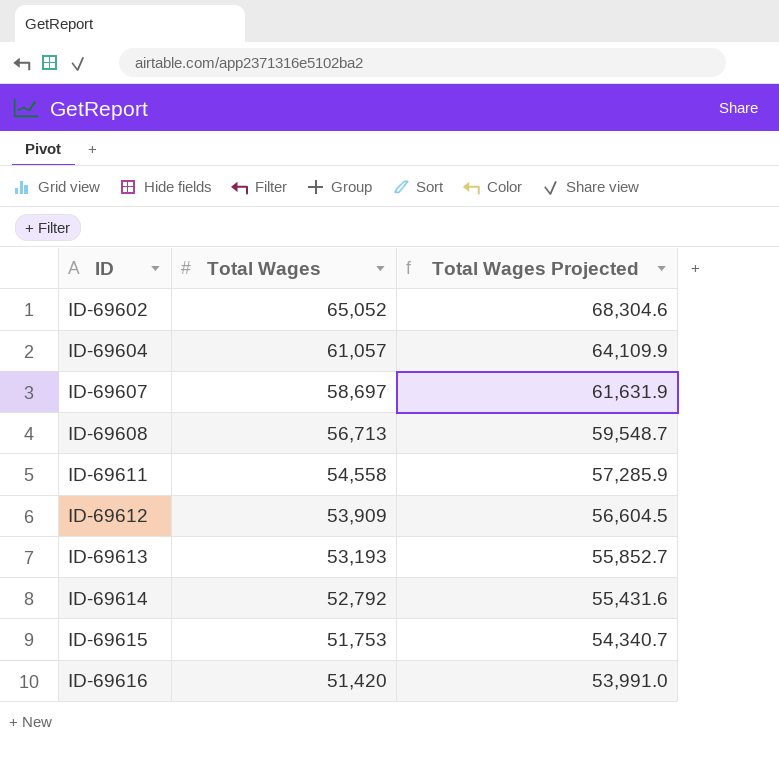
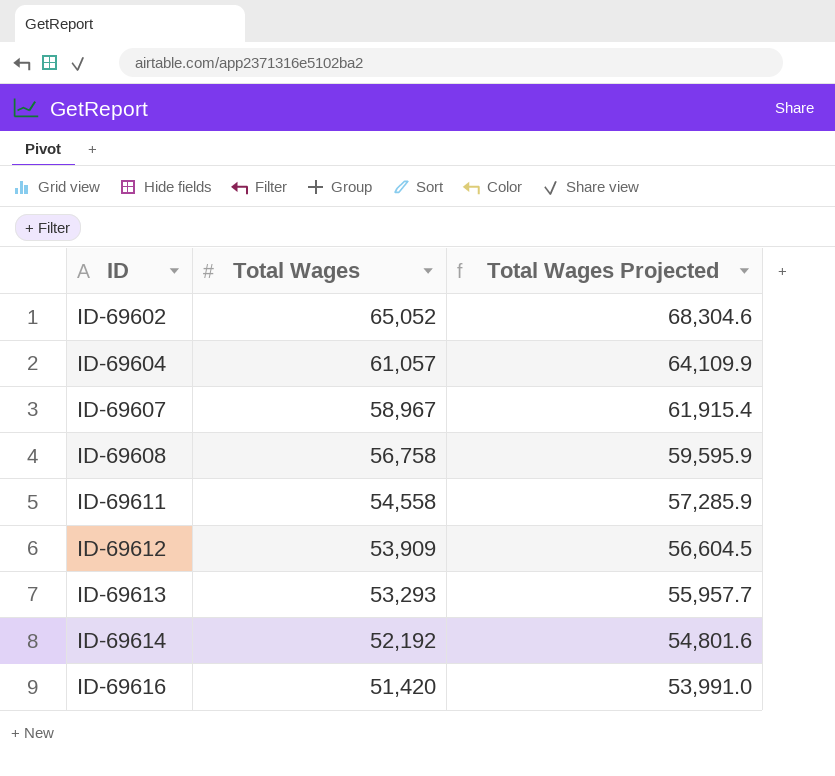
row ID-69615: 51,753 | 54,340.7 -> none
ID-69607 | Total Wages: 58,697 -> 58,967
ID-69607 | Total Wages Projected: 61,631.9 -> 61,915.4
ID-69608 | Total Wages: 56,713 -> 56,758
ID-69608 | Total Wages Projected: 59,548.7 -> 59,595.9
ID-69613 | Total Wages: 53,193 -> 53,293
ID-69613 | Total Wages Projected: 55,852.7 -> 55,957.7
ID-69614 | Total Wages: 52,792 -> 52,192
ID-69614 | Total Wages Projected: 55,431.6 -> 54,801.6

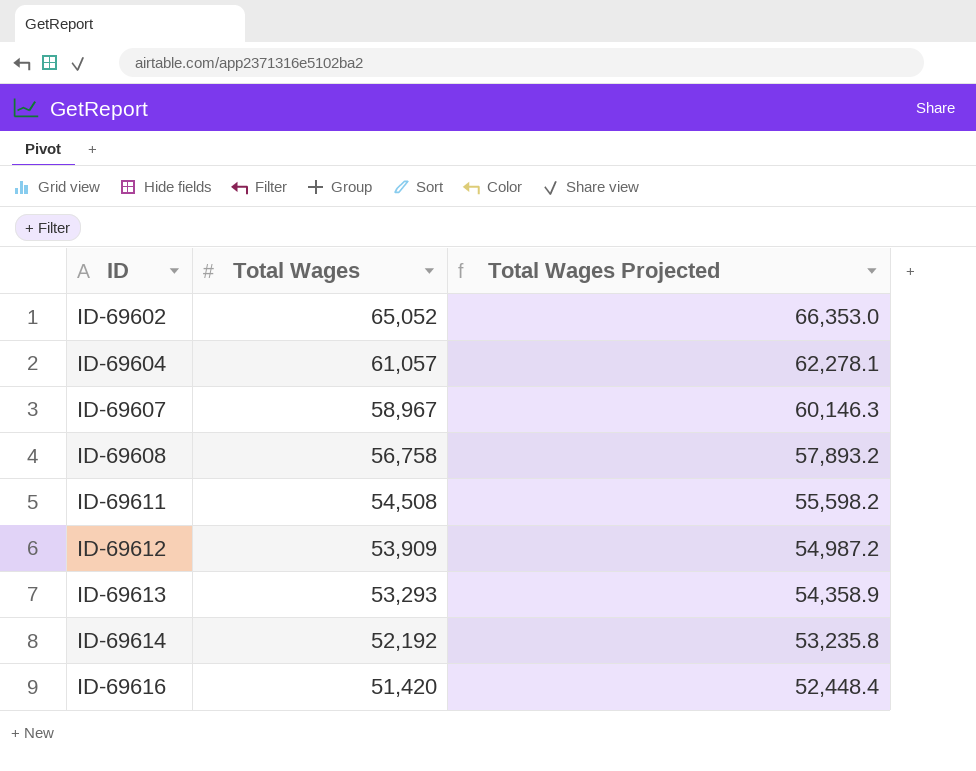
column Total Wages Projected | formula: [Total Wages] * 1.05 -> [Total Wages] * 1.02
ID-69611 | Total Wages: 54,558 -> 54,508

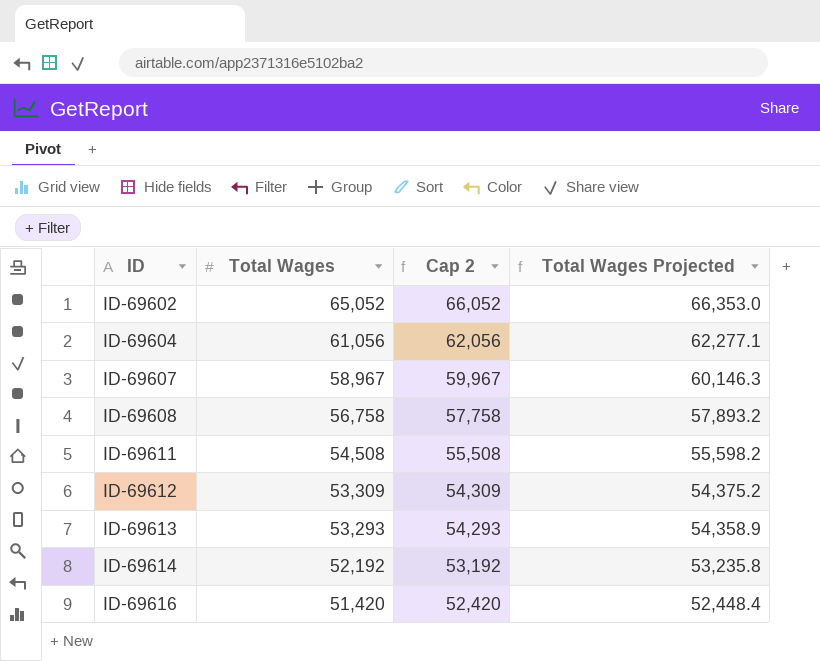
column Cap 2 | formula: none -> [Total Wages] + 1000
ID-69604 | Total Wages: 61,057 -> 61,056
ID-69604 | Total Wages Projected: 62,278.1 -> 62,277.1
ID-69612 | Total Wages: 53,909 -> 53,309
ID-69612 | Total Wages Projected: 54,987.2 -> 54,375.2

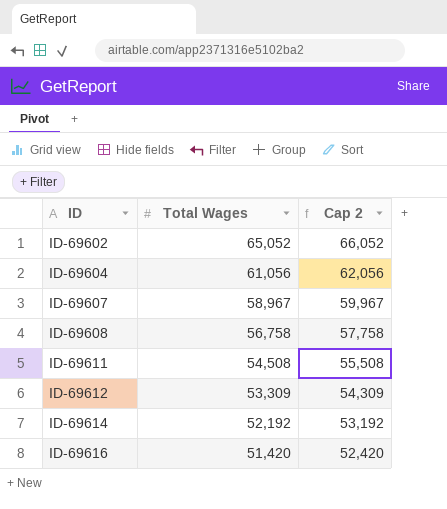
column Total Wages Projected | formula: [Total Wages] * 1.02 -> none
row ID-69613: 53,293 | 54,293 | 54,358.9 -> none

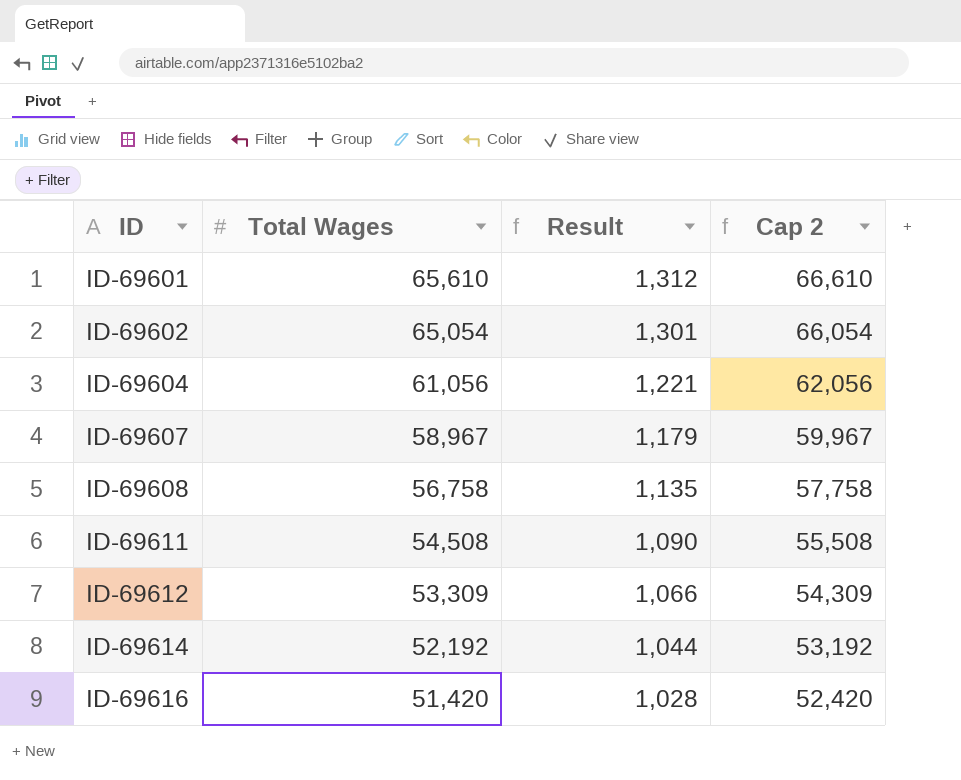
column Result | formula: none -> [Total Wages] * 0.02
row ID-69601: none -> 65,610 | 1,312 | 66,610
ID-69602 | Total Wages: 65,052 -> 65,054
ID-69602 | Cap 2: 66,052 -> 66,054

